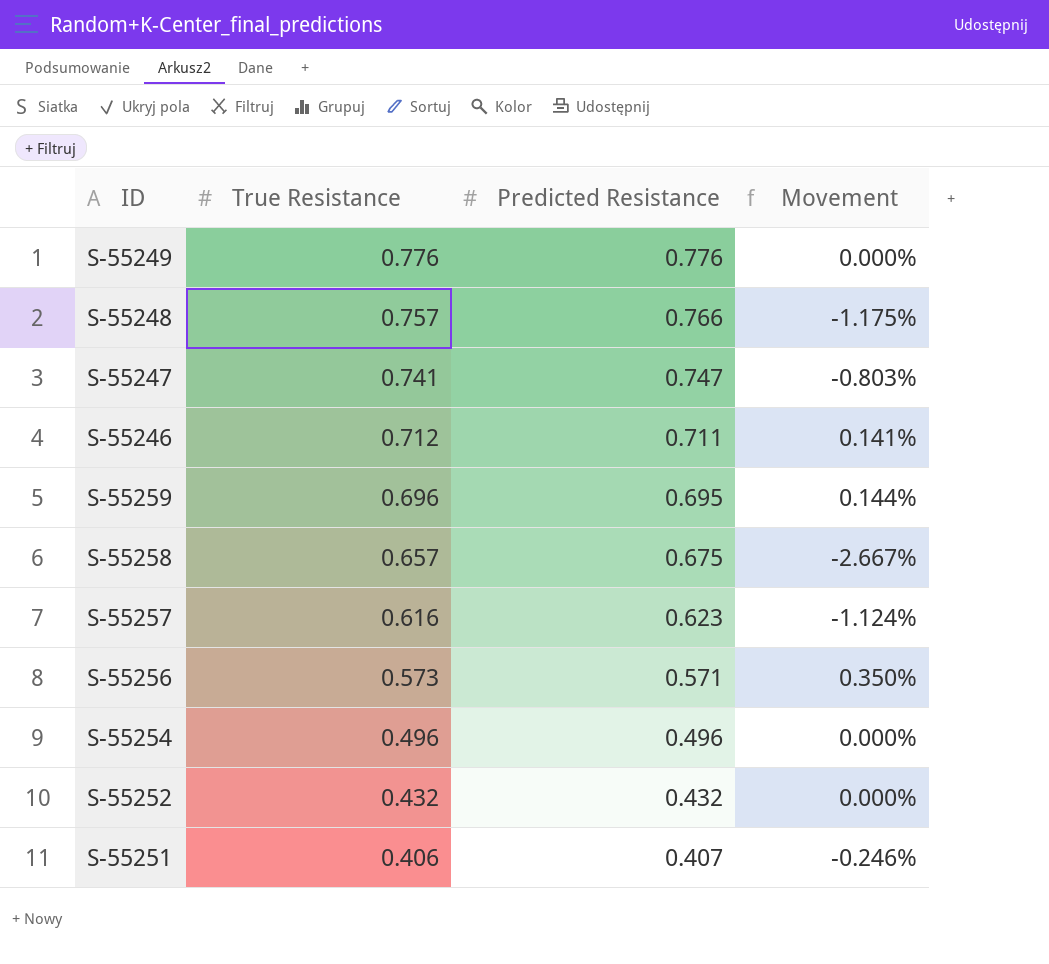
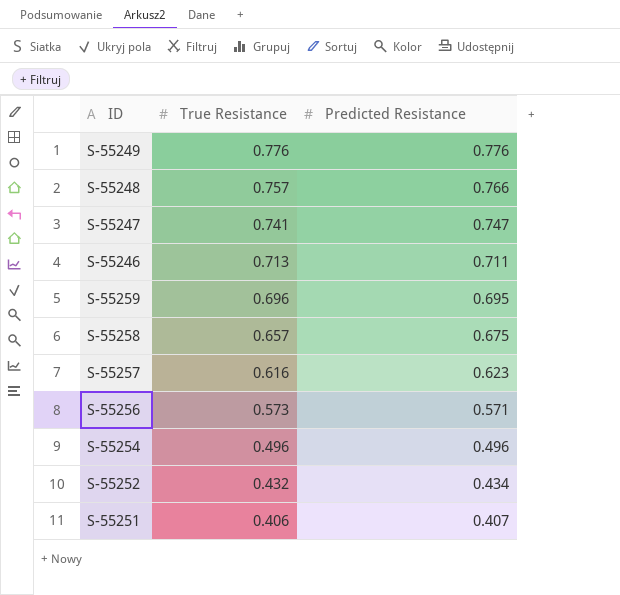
column Movement | formula: ([True Resistance] - [Predicted Resistance]) / [Predicted Resistance] -> none
S-55246 | True Resistance: 0.712 -> 0.713
S-55252 | Predicted Resistance: 0.432 -> 0.434

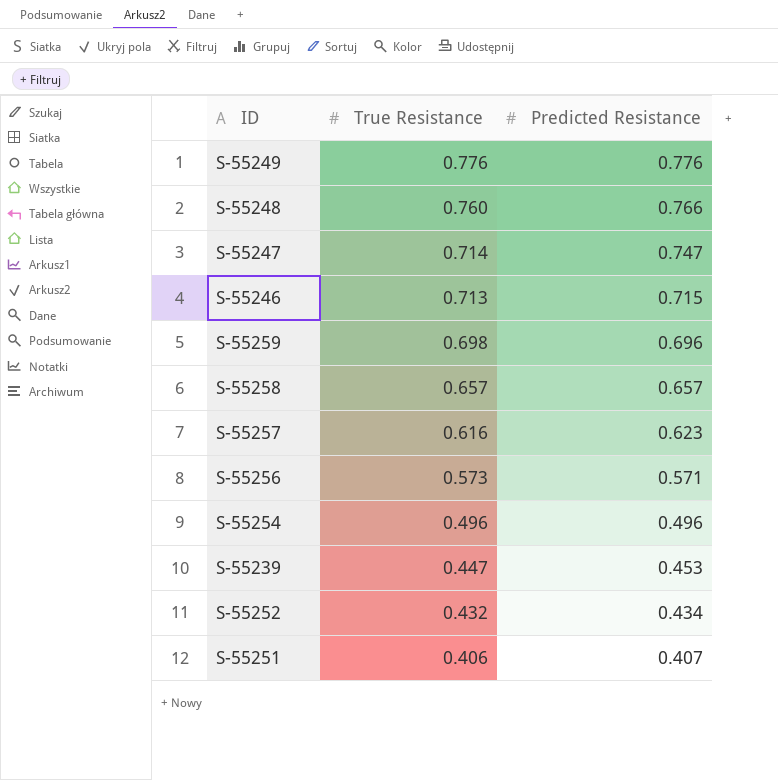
S-55248 | True Resistance: 0.757 -> 0.760
S-55247 | True Resistance: 0.741 -> 0.714
S-55246 | Predicted Resistance: 0.711 -> 0.715
S-55259 | True Resistance: 0.696 -> 0.698
S-55259 | Predicted Resistance: 0.695 -> 0.696
S-55258 | Predicted Resistance: 0.675 -> 0.657
row S-55239: none -> 0.447 | 0.453

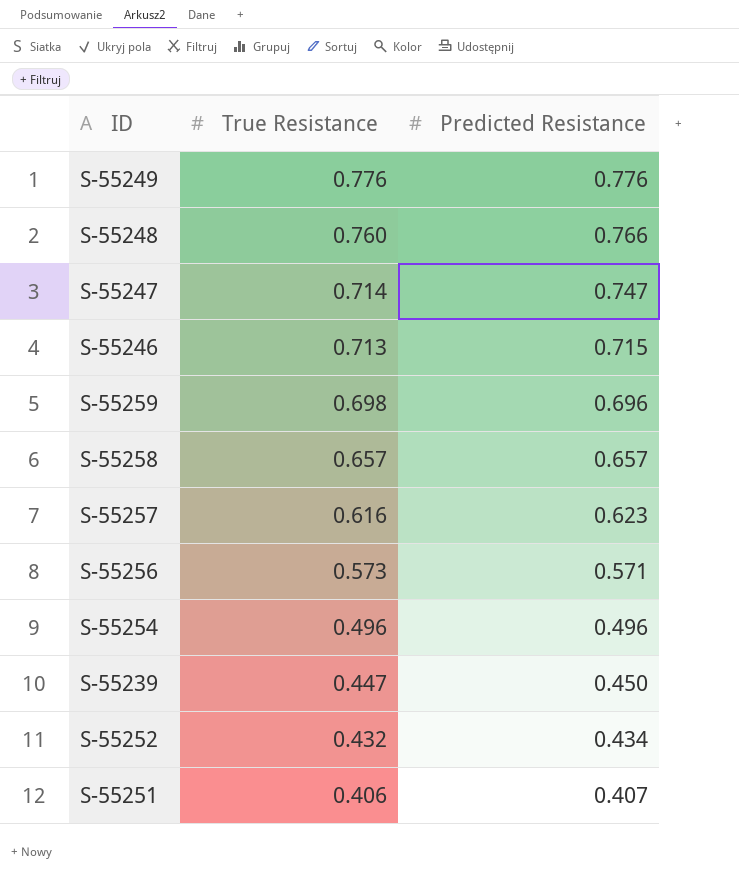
S-55239 | Predicted Resistance: 0.453 -> 0.450

